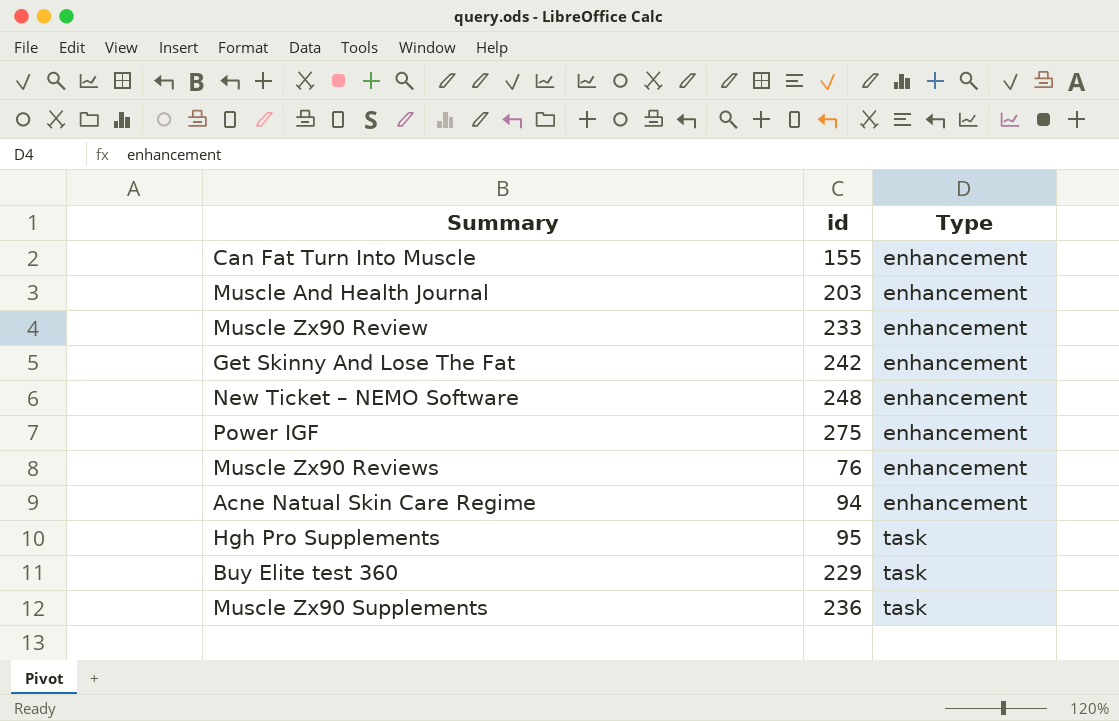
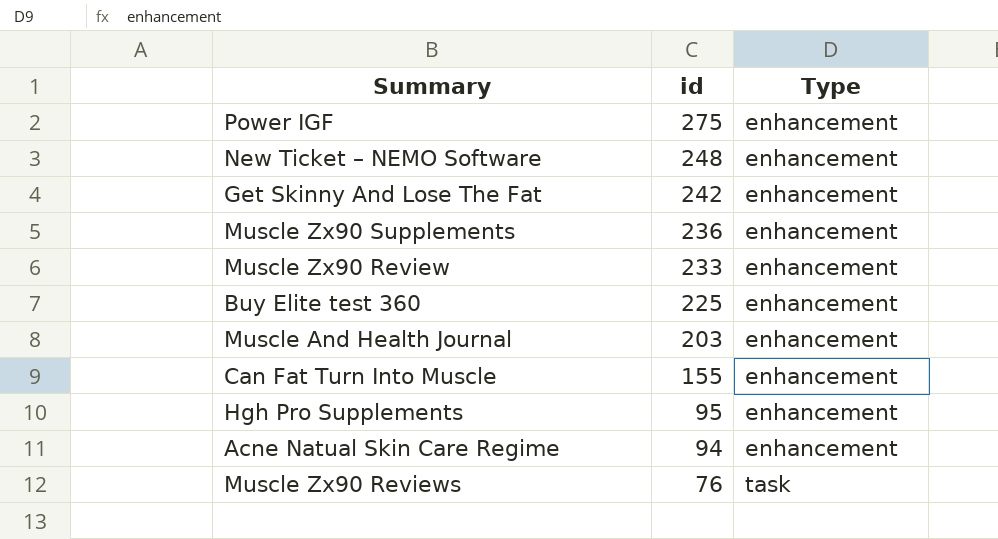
row order: Type ascending -> id descending
Muscle Zx90 Supplements | Type: task -> enhancement
Buy Elite test 360 | id: 229 -> 225
Buy Elite test 360 | Type: task -> enhancement
Hgh Pro Supplements | Type: task -> enhancement
Muscle Zx90 Reviews | Type: enhancement -> task

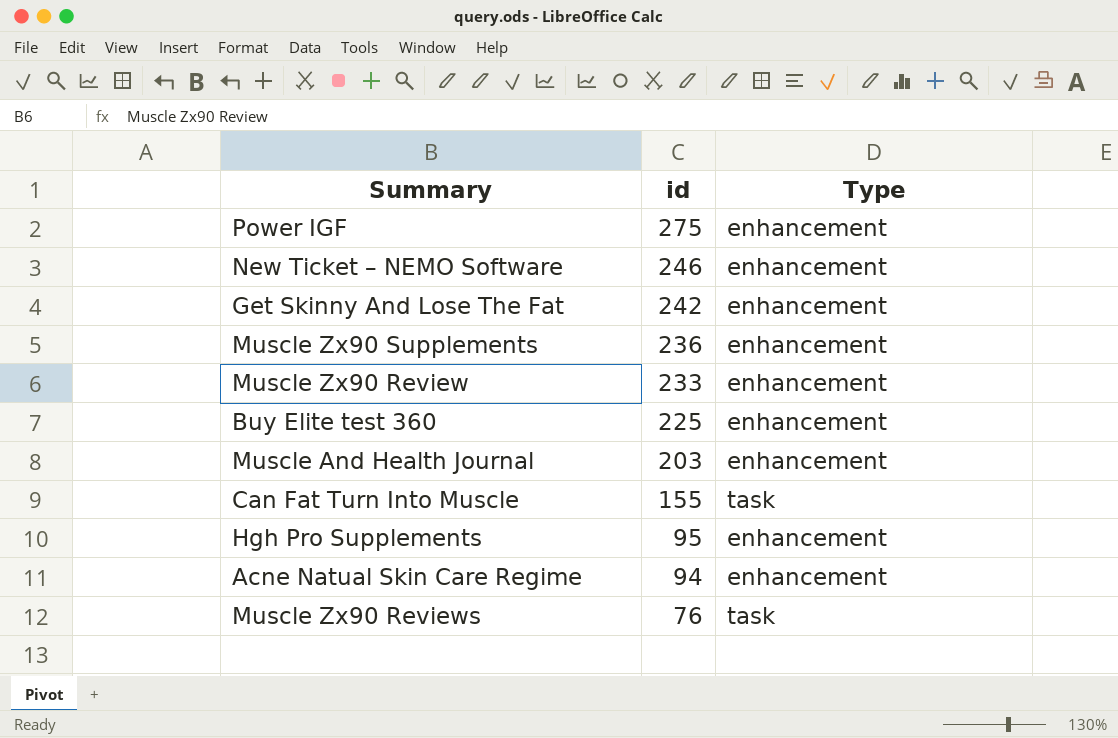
New Ticket – NEMO Software | id: 248 -> 246
Can Fat Turn Into Muscle | Type: enhancement -> task

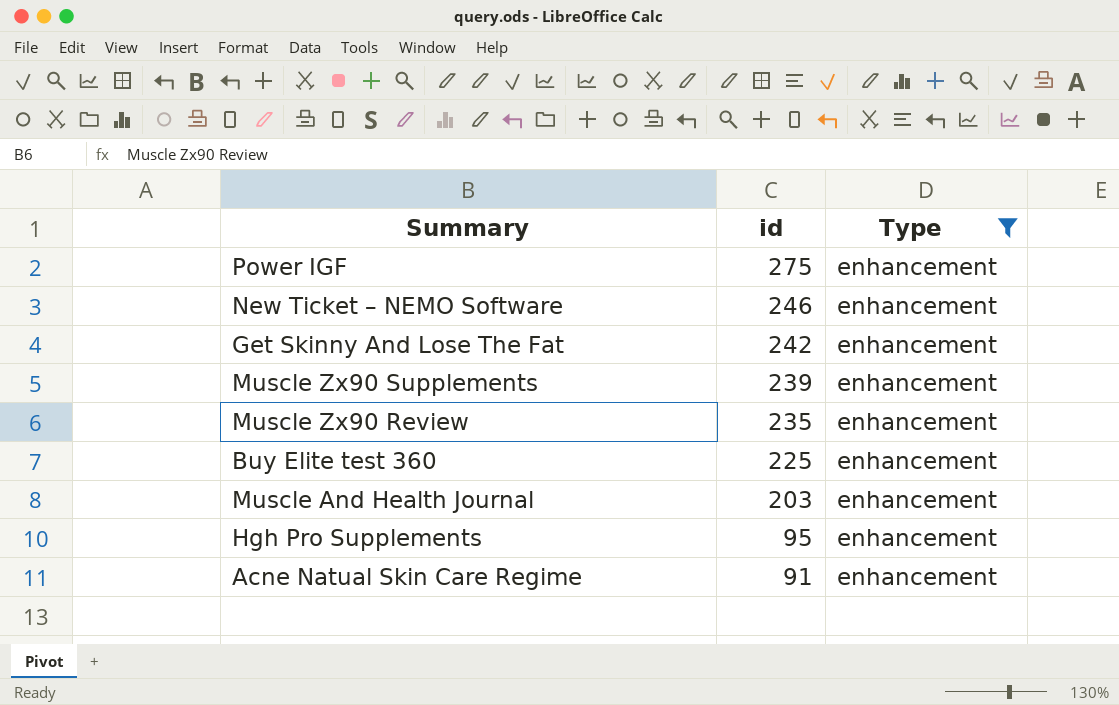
filter: none -> Type = enhancement
Muscle Zx90 Supplements | id: 236 -> 239
Muscle Zx90 Review | id: 233 -> 235
Acne Natual Skin Care Regime | id: 94 -> 91

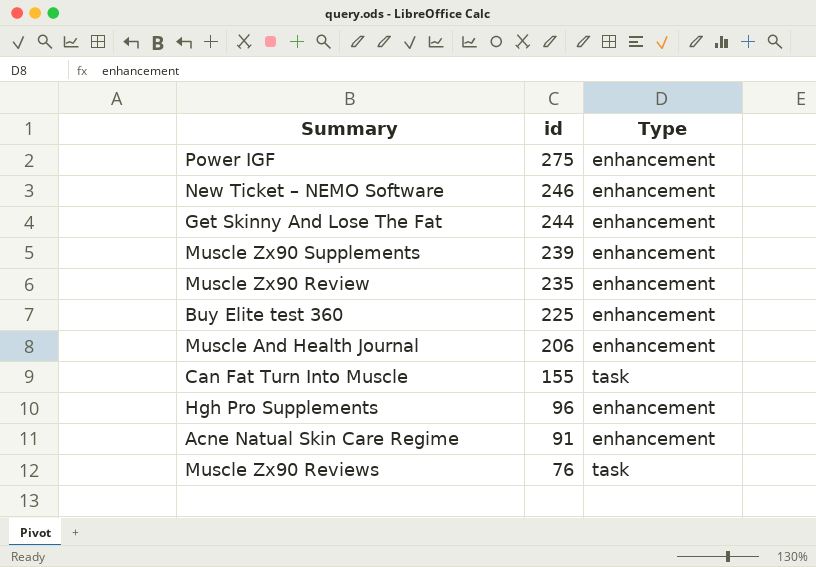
filter: Type = enhancement -> none
Get Skinny And Lose The Fat | id: 242 -> 244
Muscle And Health Journal | id: 203 -> 206
Hgh Pro Supplements | id: 95 -> 96

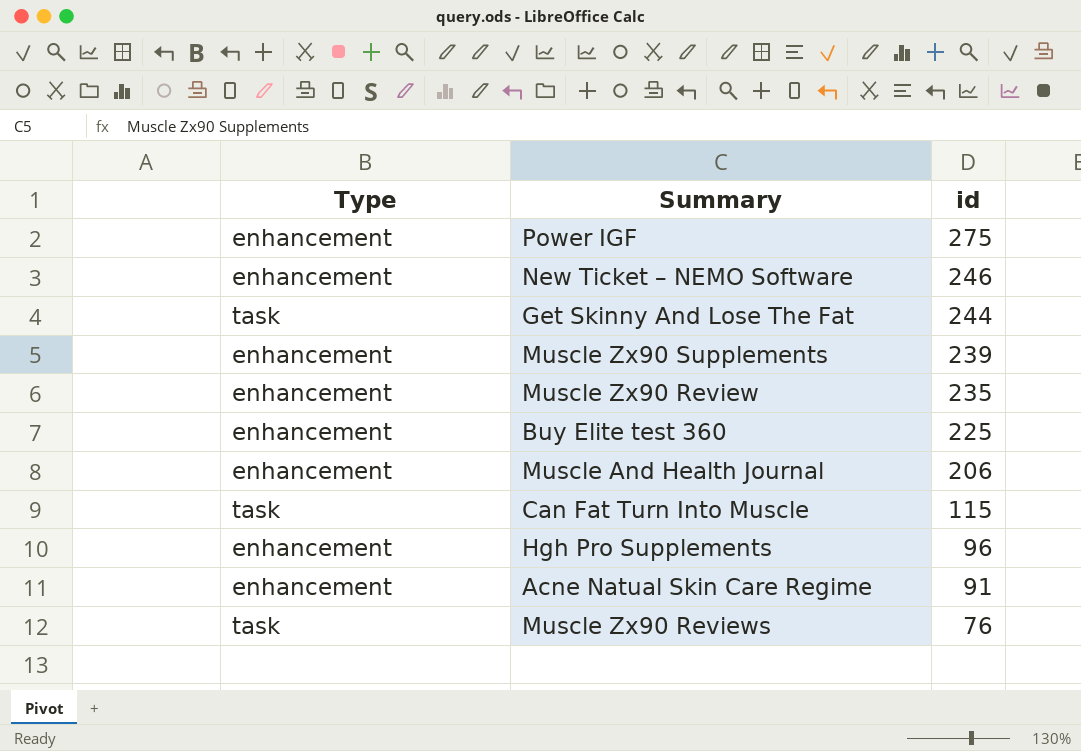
column Type | position: 3 -> 1
Get Skinny And Lose The Fat | Type: enhancement -> task
Can Fat Turn Into Muscle | id: 155 -> 115

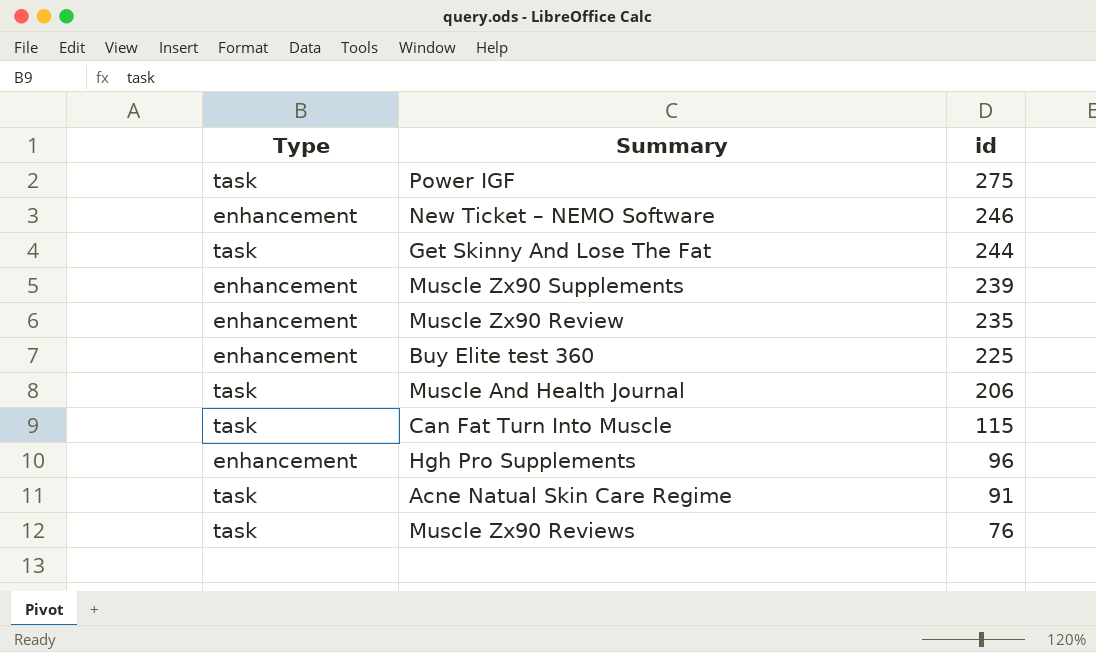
Power IGF | Type: enhancement -> task
Muscle And Health Journal | Type: enhancement -> task
Acne Natual Skin Care Regime | Type: enhancement -> task

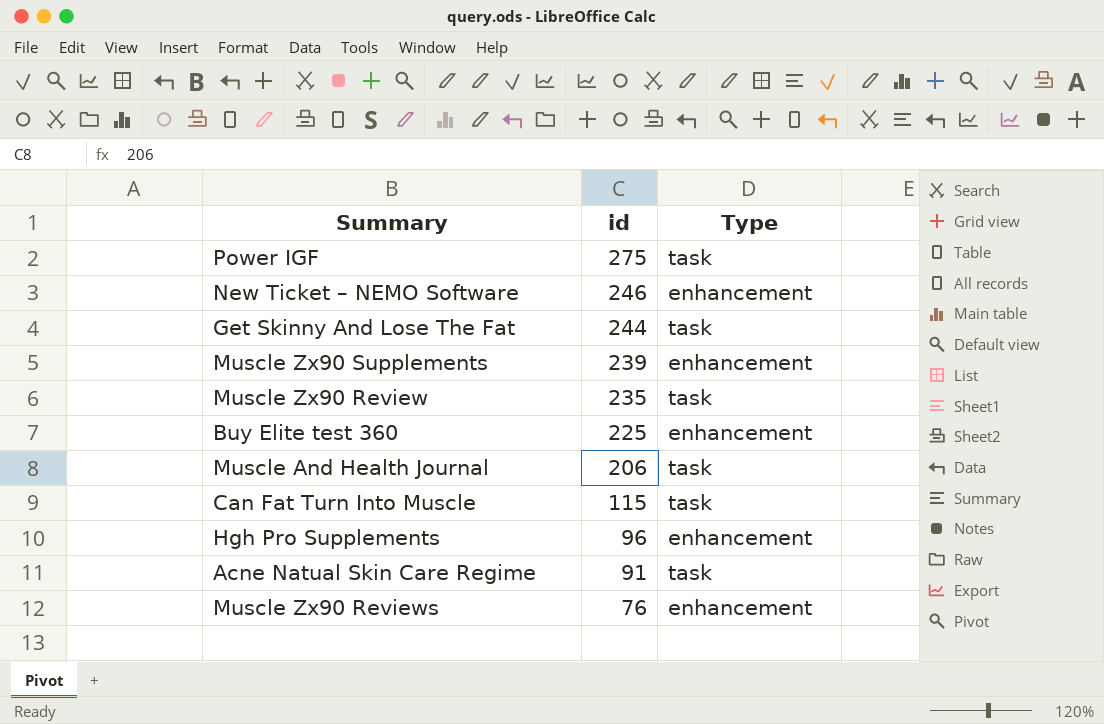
column Type | position: 1 -> 3
Muscle Zx90 Review | Type: enhancement -> task
Muscle Zx90 Reviews | Type: task -> enhancement

